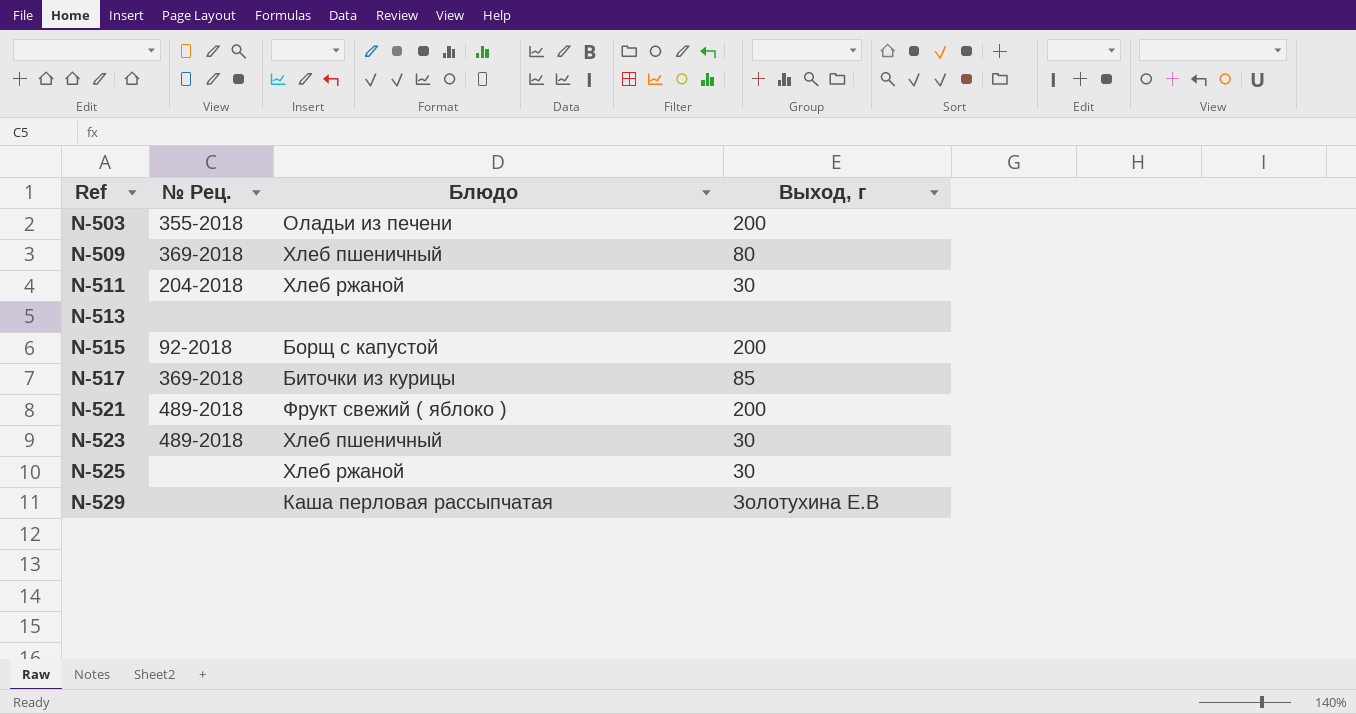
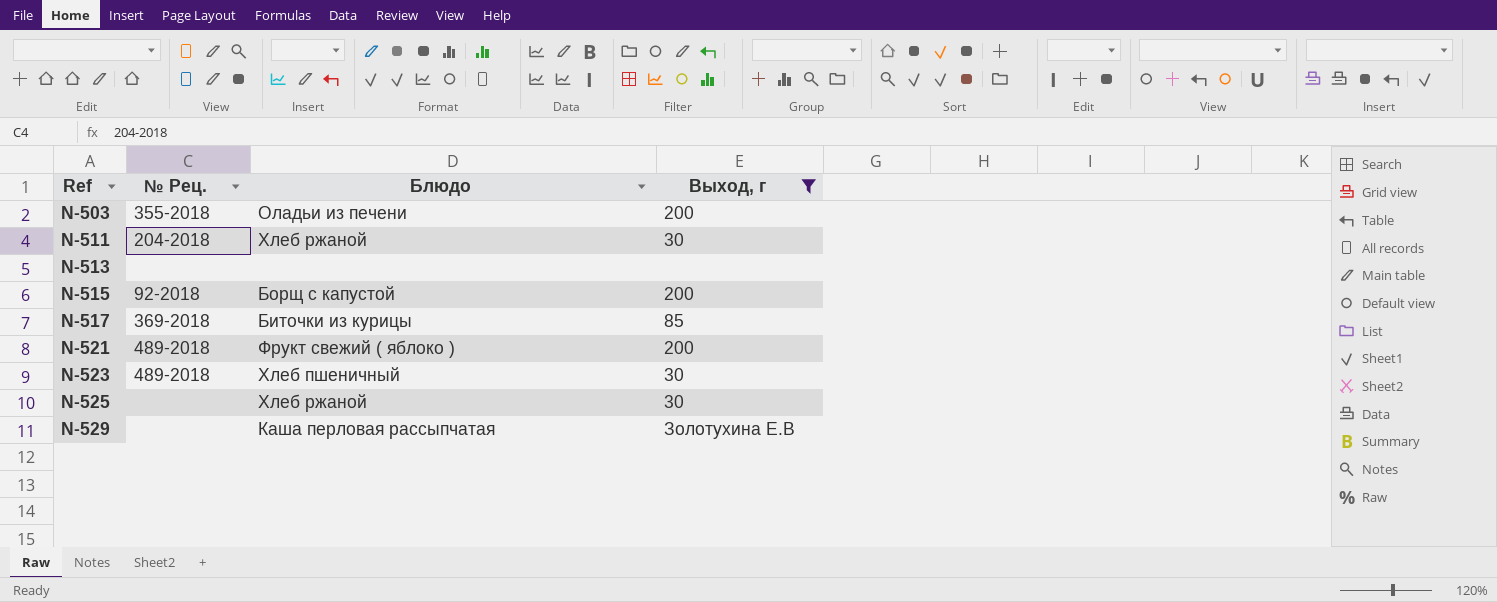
filter: none -> Выход, г != 80

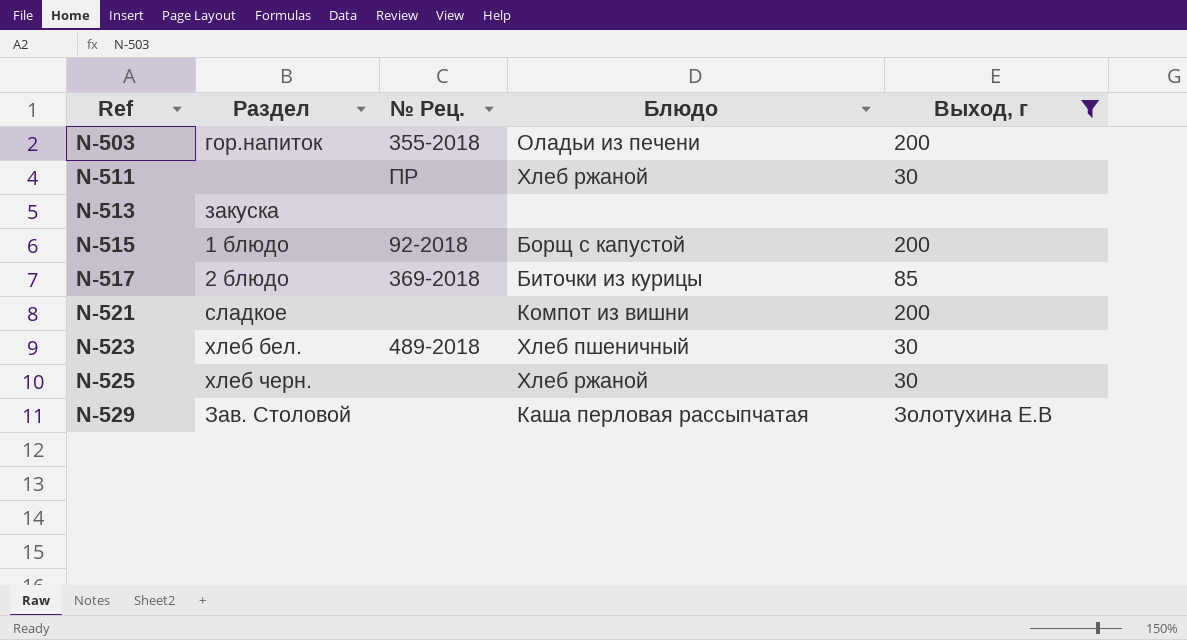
column Раздел | position: none -> 2
N-511 | № Рец.: 204-2018 -> ПР
N-521 | № Рец.: 489-2018 -> none
N-521 | Блюдо: Фрукт свежий ( яблоко ) -> Компот из вишни

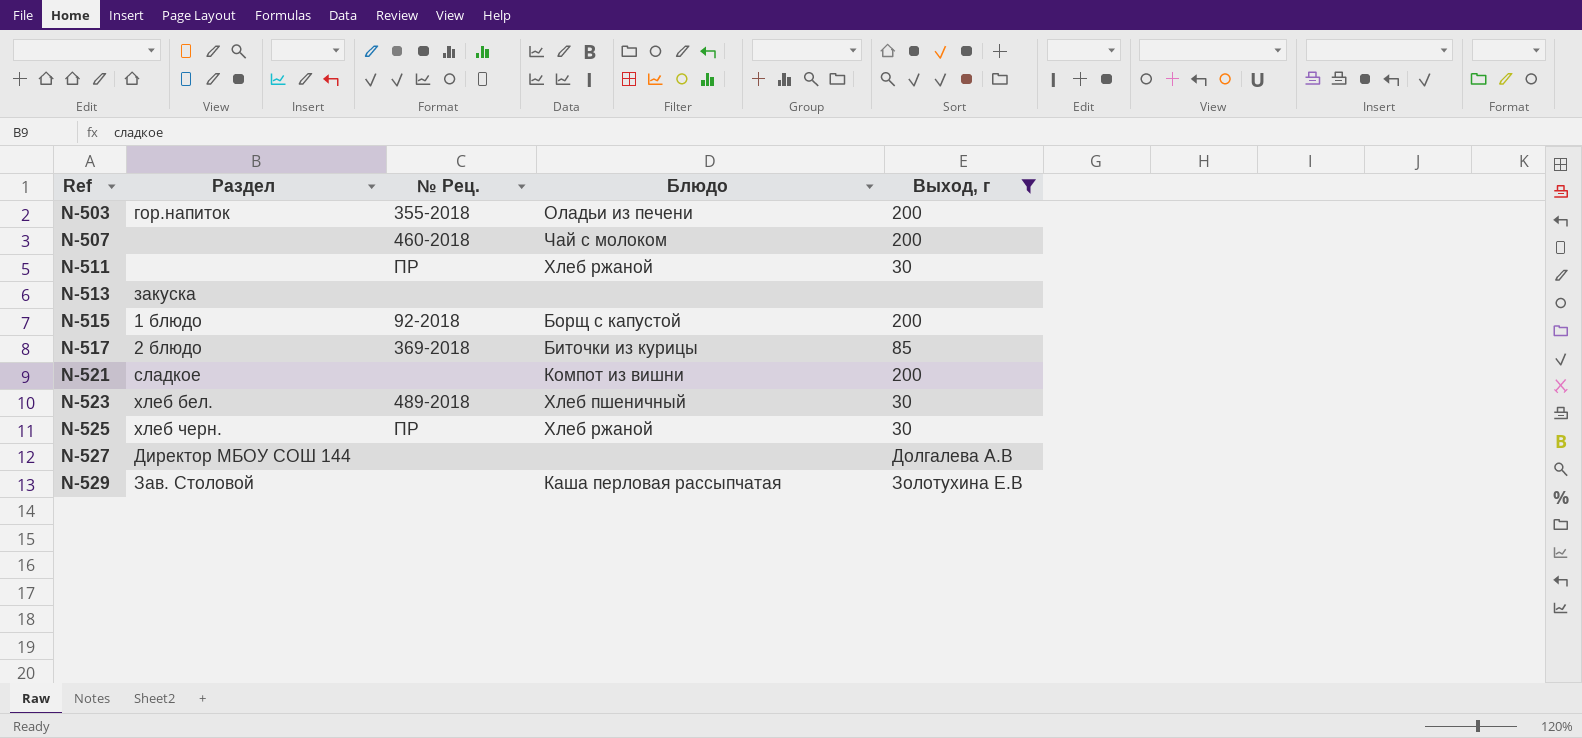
row N-507: none -> none | 460-2018 | Чай с молоком | 200
N-525 | № Рец.: none -> ПР
row N-527: none -> Директор МБОУ СОШ 144 | none | none | Долгалева А.В

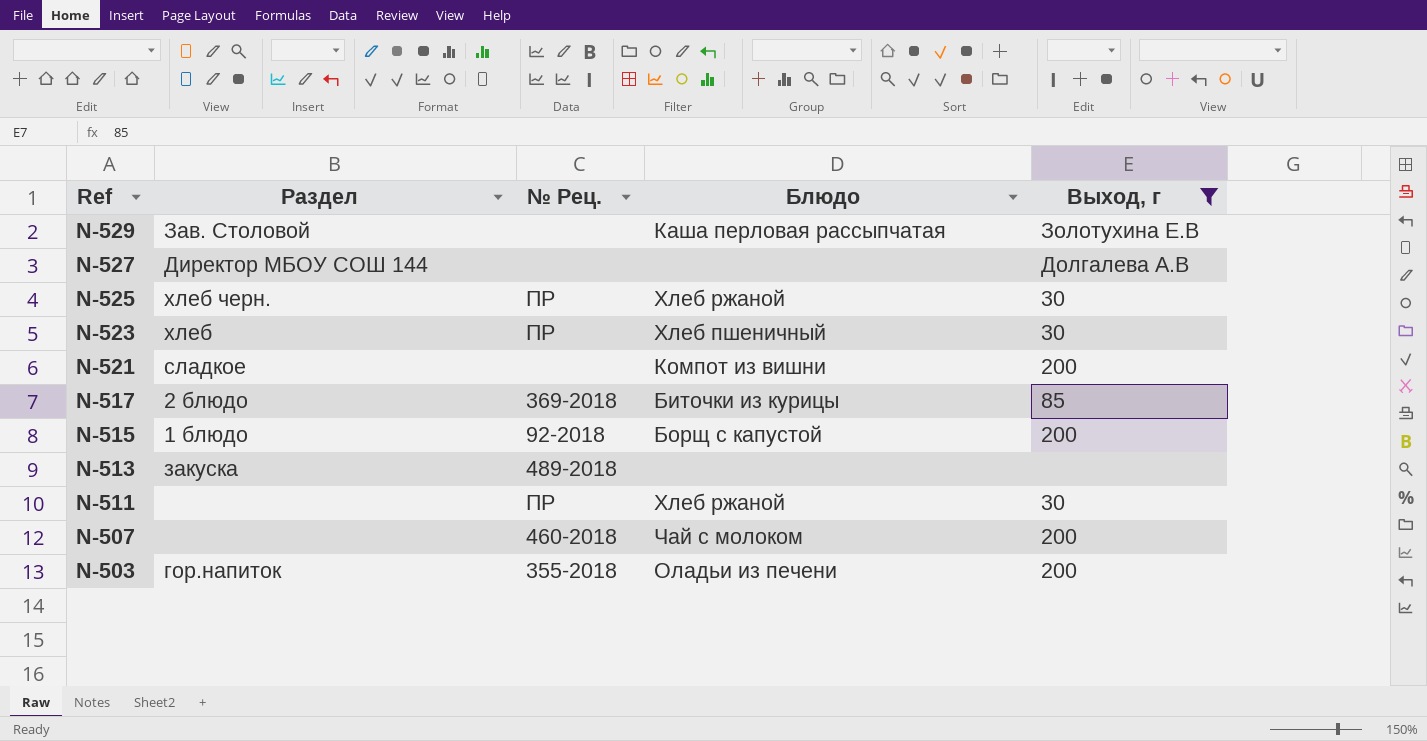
row order: Ref ascending -> Ref descending
N-523 | Раздел: хлеб бел. -> хлеб
N-523 | № Рец.: 489-2018 -> ПР
N-513 | № Рец.: none -> 489-2018

